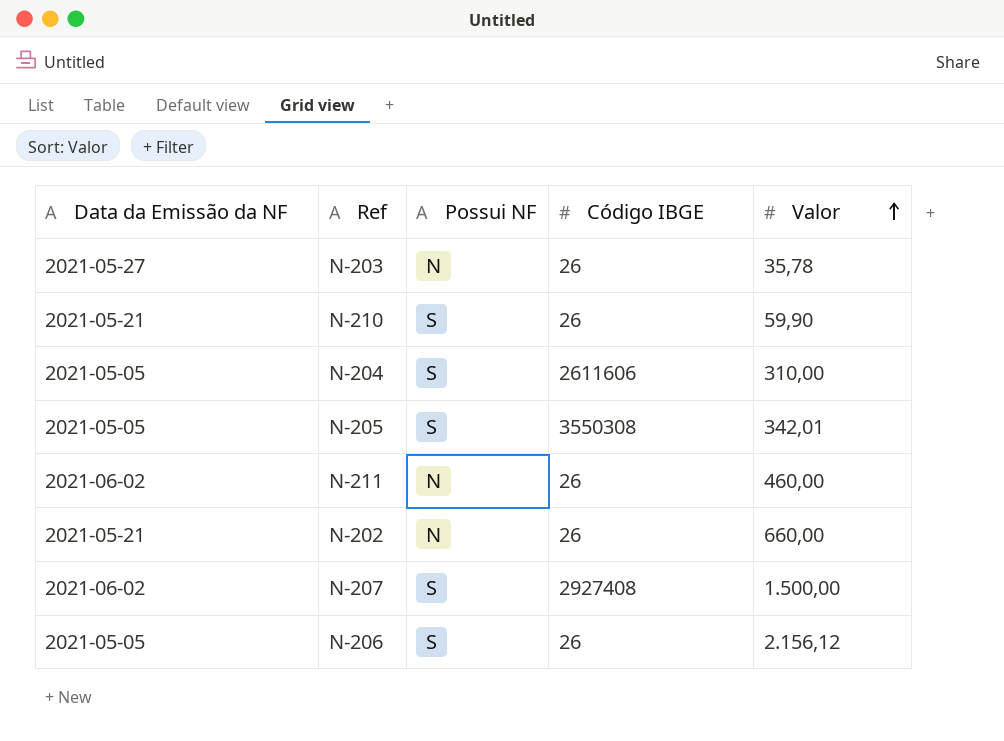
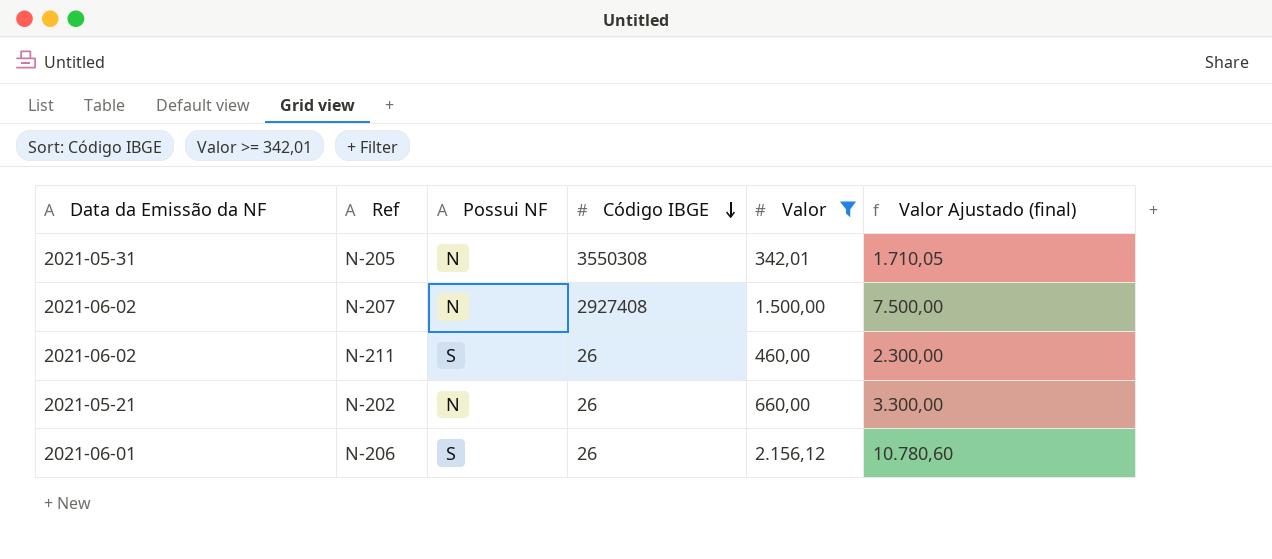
filter: none -> Valor >= 342,01
row order: Valor ascending -> Código IBGE descending
column Valor Ajustado (final) | formula: none -> [Valor] * 5
N-205 | Data da Emissão da NF: 2021-05-05 -> 2021-05-31
N-205 | Possui NF: S -> N
N-207 | Possui NF: S -> N
N-211 | Possui NF: N -> S
N-206 | Data da Emissão da NF: 2021-05-05 -> 2021-06-01

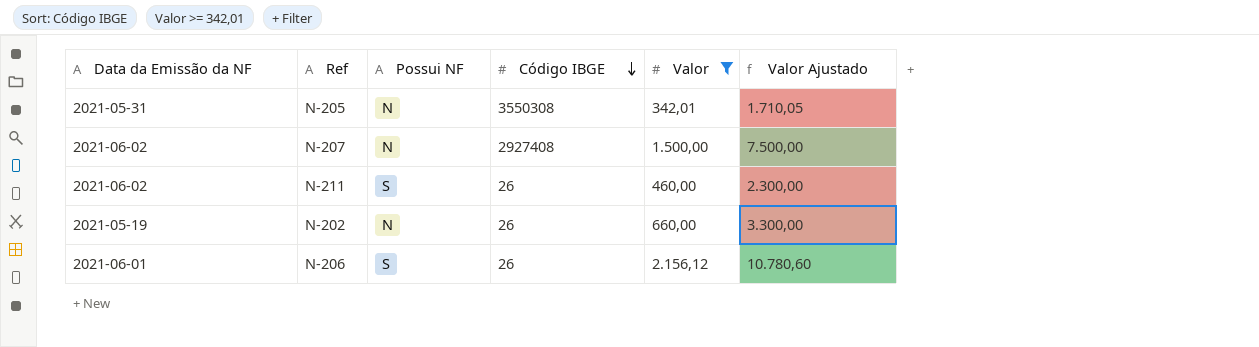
column name: Valor Ajustado (final) -> Valor Ajustado
N-202 | Data da Emissão da NF: 2021-05-21 -> 2021-05-19

